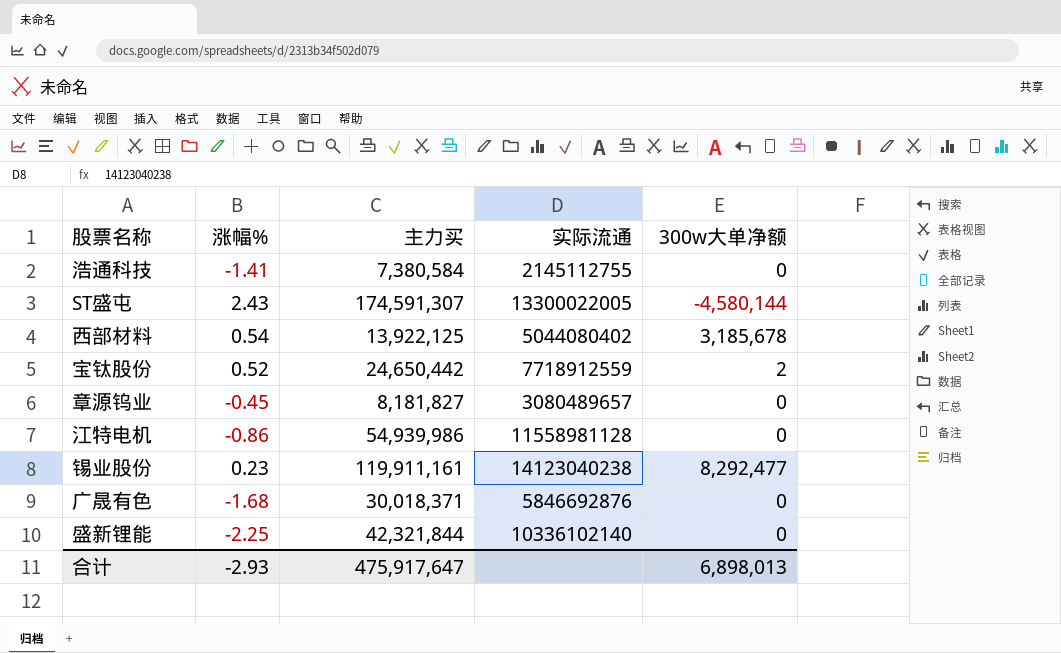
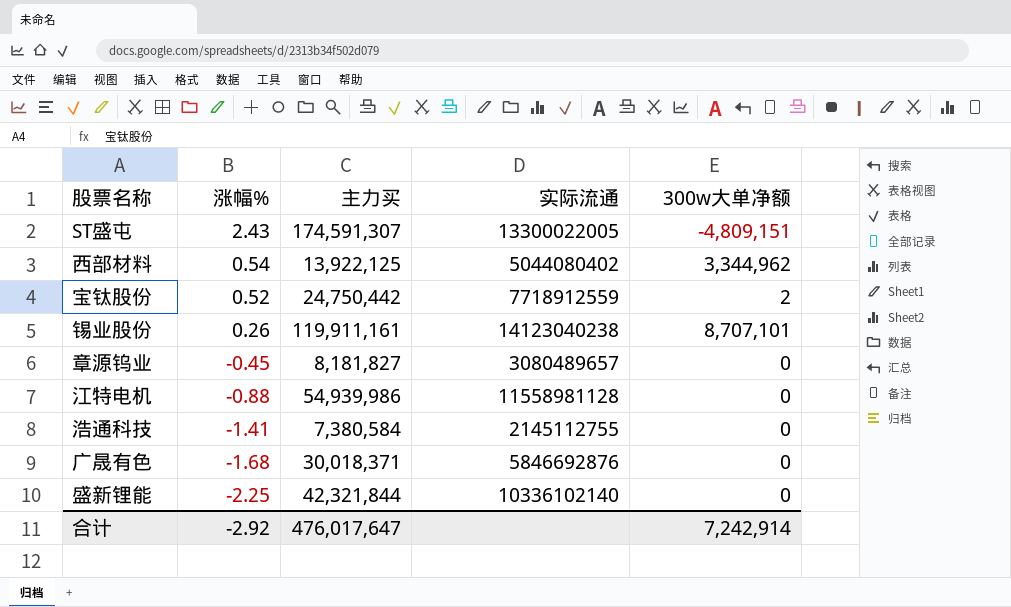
row order: none -> 涨幅% descending
ST盛屯 | 300w大单净额: -4,580,144 -> -4,809,151
西部材料 | 300w大单净额: 3,185,678 -> 3,344,962
宝钛股份 | 主力买: 24,650,442 -> 24,750,442
锡业股份 | 涨幅%: 0.23 -> 0.26
锡业股份 | 300w大单净额: 8,292,477 -> 8,707,101
江特电机 | 涨幅%: -0.86 -> -0.88
合计 | 涨幅%: -2.93 -> -2.92
合计 | 主力买: 475,917,647 -> 476,017,647
合计 | 300w大单净额: 6,898,013 -> 7,242,914

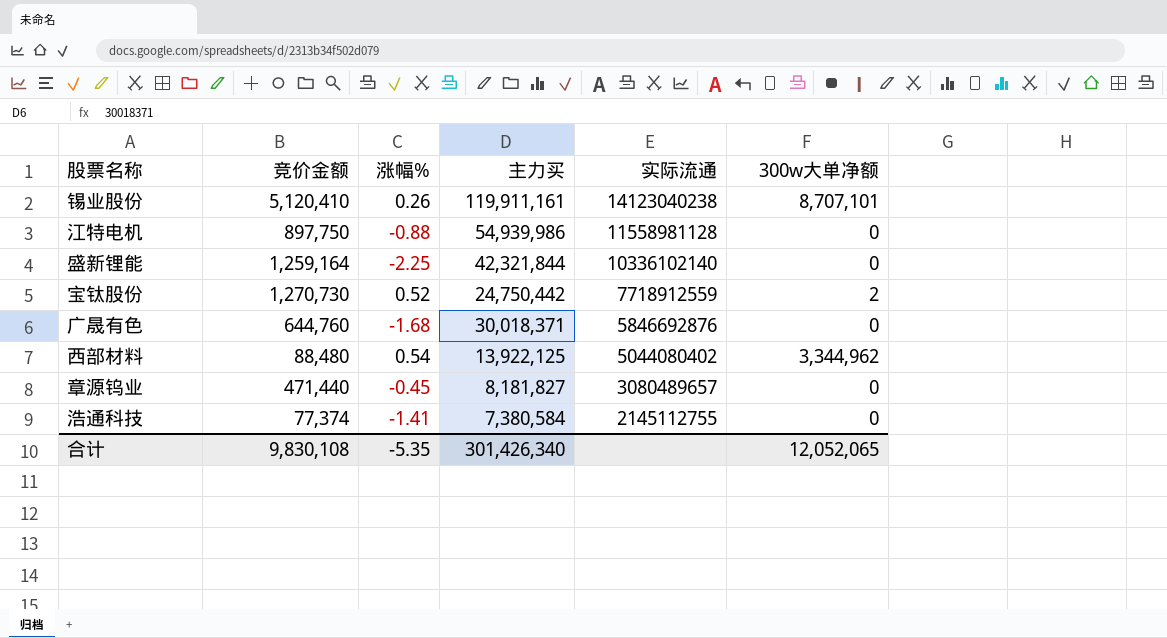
row order: 涨幅% descending -> 实际流通 descending
column 竞价金额 | position: none -> 2
row ST盛屯: 2.43 | 174,591,307 | 13300022005 | -4,809,151 -> none
合计 | 涨幅%: -2.92 -> -5.35
合计 | 主力买: 476,017,647 -> 301,426,340
合计 | 300w大单净额: 7,242,914 -> 12,052,065

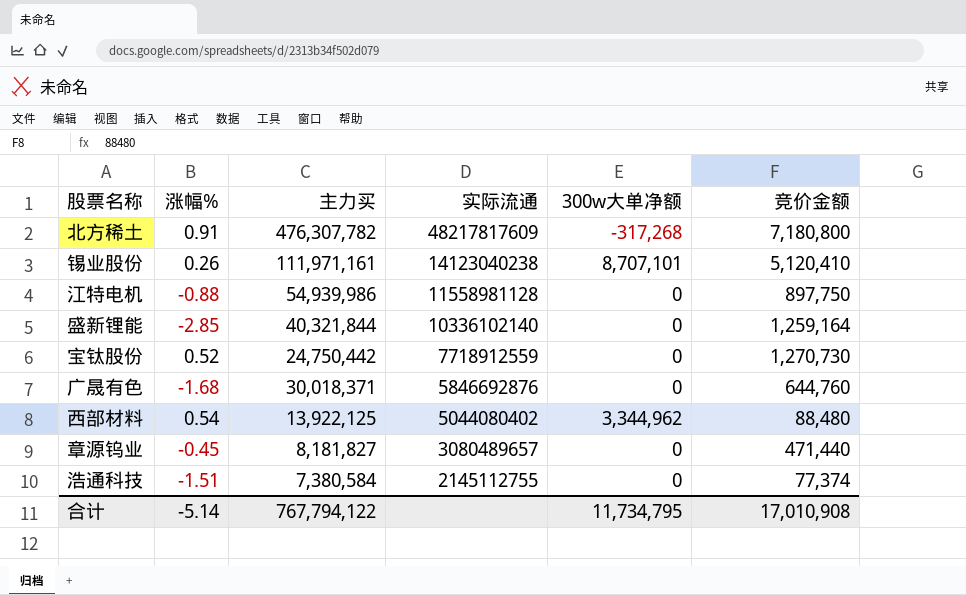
column 竞价金额 | position: 2 -> 6
row 北方稀土: none -> 0.91 | 476,307,782 | 48217817609 | -317,268 | 7,180,800
锡业股份 | 主力买: 119,911,161 -> 111,971,161
盛新锂能 | 涨幅%: -2.25 -> -2.85
盛新锂能 | 主力买: 42,321,844 -> 40,321,844
宝钛股份 | 300w大单净额: 2 -> 0
浩通科技 | 涨幅%: -1.41 -> -1.51
合计 | 涨幅%: -5.35 -> -5.14
合计 | 主力买: 301,426,340 -> 767,794,122
合计 | 300w大单净额: 12,052,065 -> 11,734,795
合计 | 竞价金额: 9,830,108 -> 17,010,908

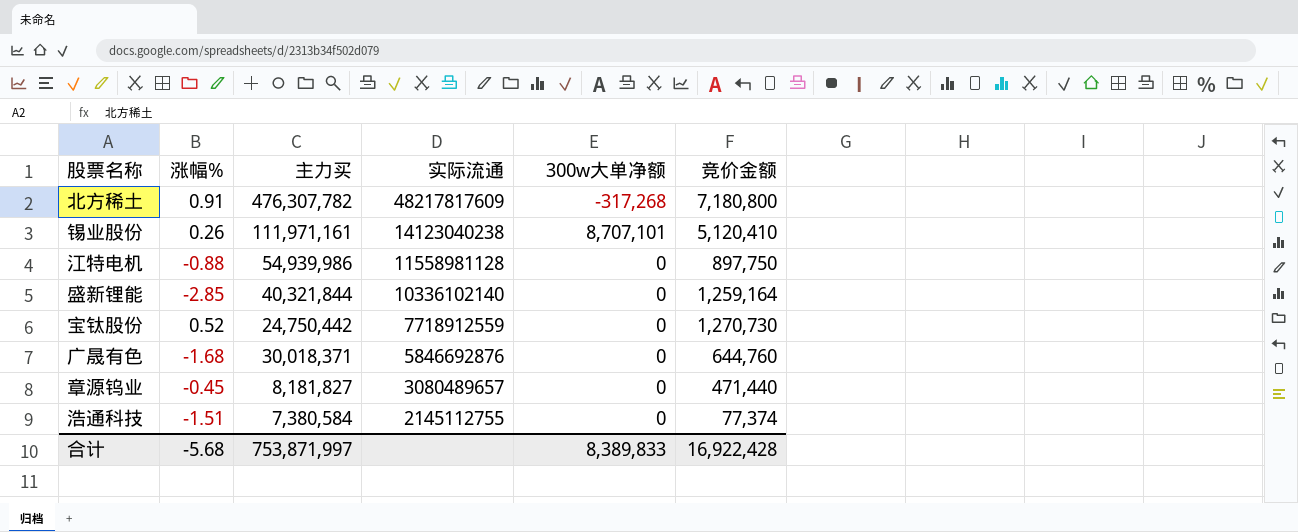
row 西部材料: 0.54 | 13,922,125 | 5044080402 | 3,344,962 | 88,480 -> none
合计 | 涨幅%: -5.14 -> -5.68
合计 | 主力买: 767,794,122 -> 753,871,997
合计 | 300w大单净额: 11,734,795 -> 8,389,833
合计 | 竞价金额: 17,010,908 -> 16,922,428

